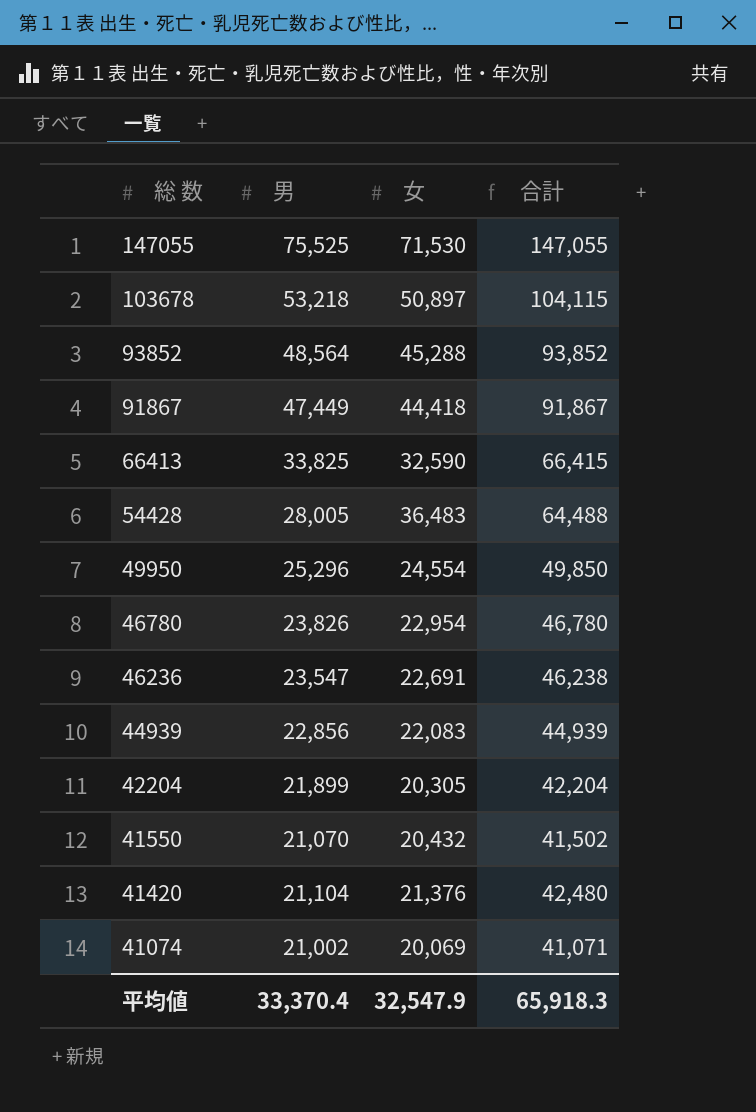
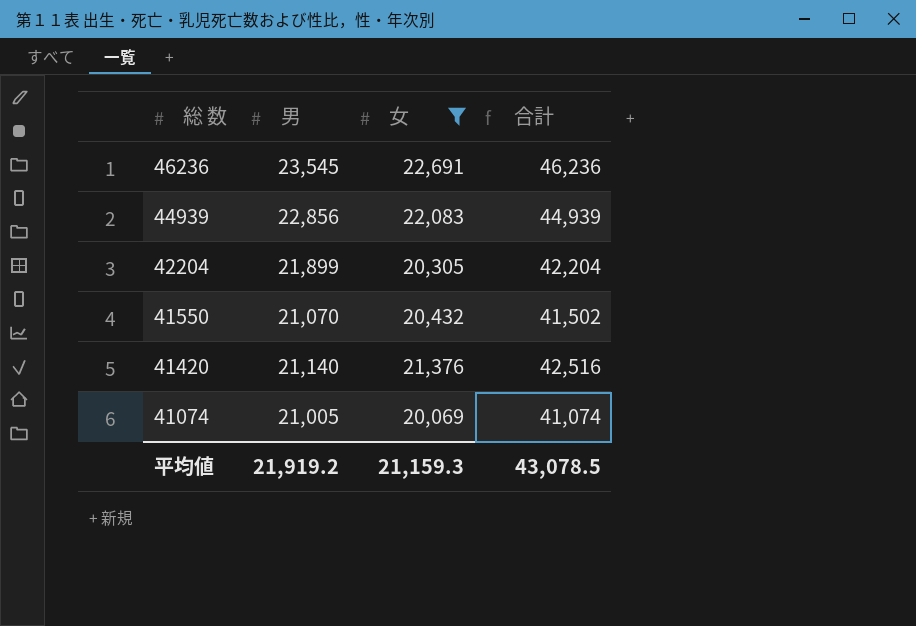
filter: none -> 女 <= 22,691
46236 | 男: 23,547 -> 23,545
46236 | 合計: 46,238 -> 46,236
41420 | 男: 21,104 -> 21,140
41420 | 合計: 42,480 -> 42,516
41074 | 男: 21,002 -> 21,005
41074 | 合計: 41,071 -> 41,074
平均値 | 男: 33,370.4 -> 21,919.2
平均値 | 女: 32,547.9 -> 21,159.3
平均値 | 合計: 65,918.3 -> 43,078.5

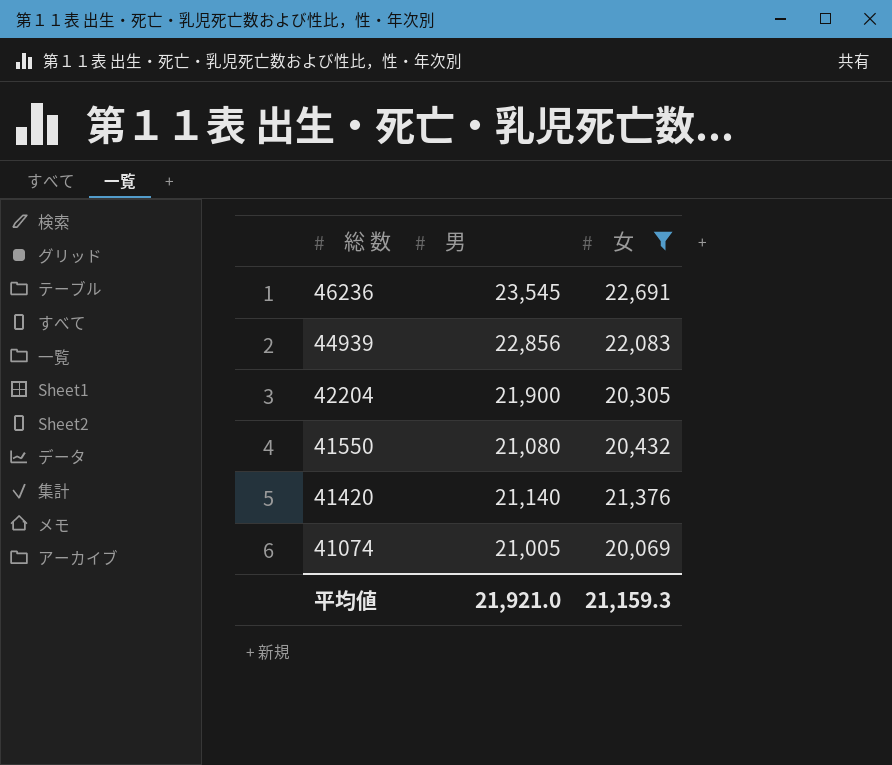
column 合計 | formula: [男] + [女] -> none
42204 | 男: 21,899 -> 21,900
41550 | 男: 21,070 -> 21,080
平均値 | 男: 21,919.2 -> 21,921.0

